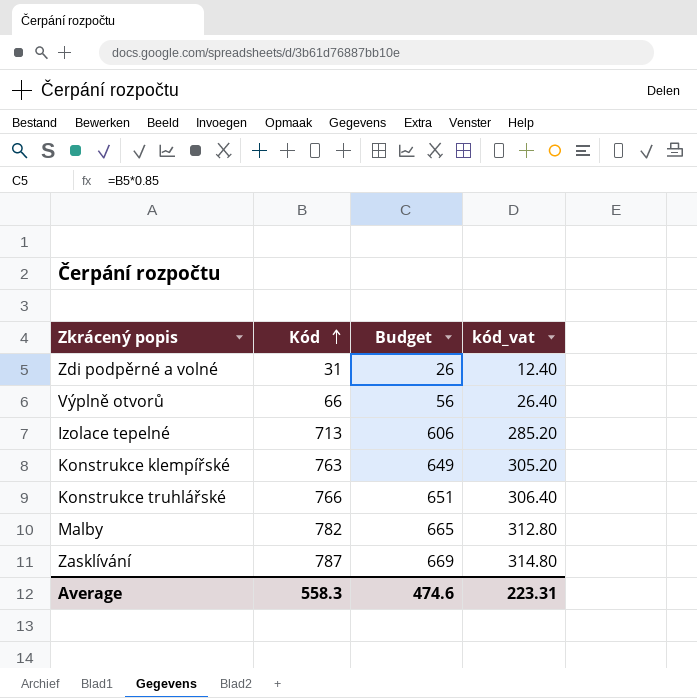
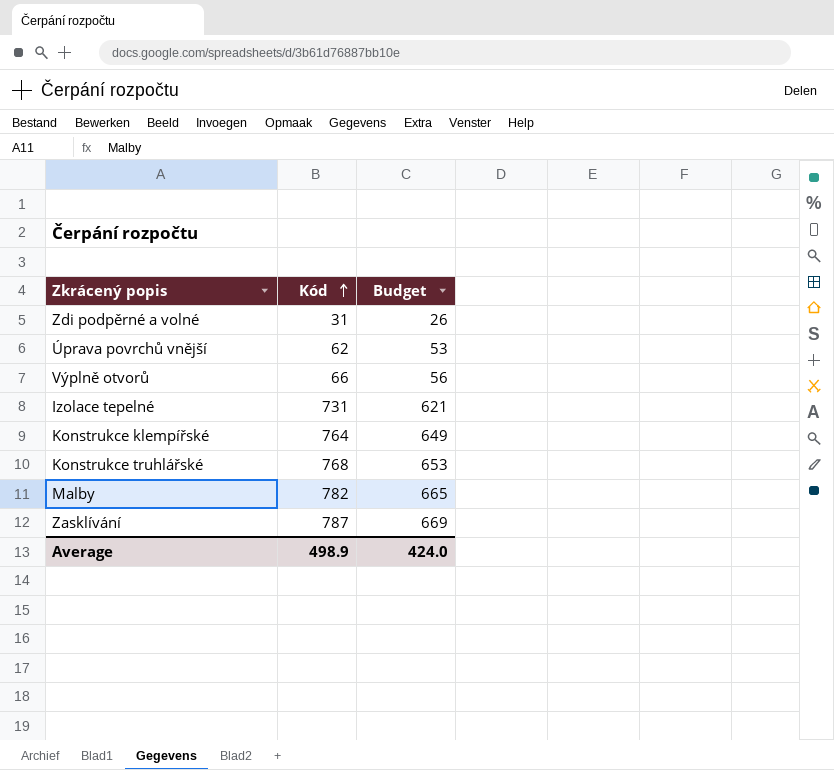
column kód_vat | formula: [Kód] * 0.4 -> none
row Úprava povrchů vnější: none -> 62 | 53
Izolace tepelné | Kód: 713 -> 731
Izolace tepelné | Budget: 606 -> 621
Konstrukce klempířské | Kód: 763 -> 764
Konstrukce truhlářské | Kód: 766 -> 768
Konstrukce truhlářské | Budget: 651 -> 653
Average | Kód: 558.3 -> 498.9
Average | Budget: 474.6 -> 424.0

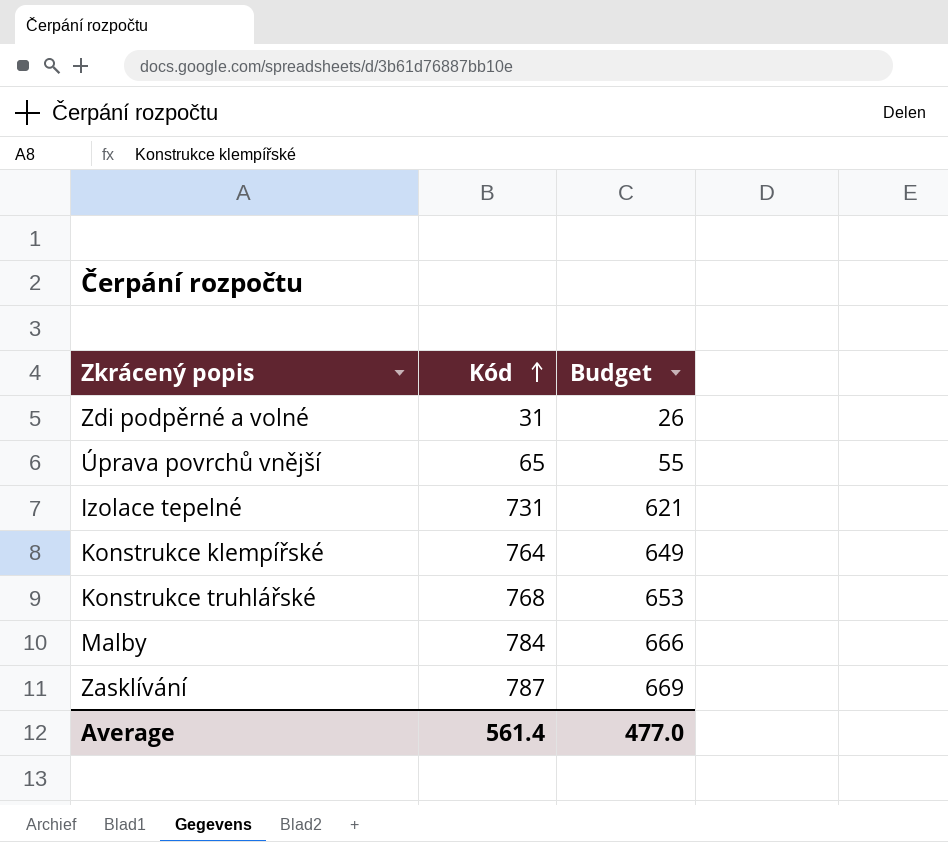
row Výplně otvorů: 66 | 56 -> none
Úprava povrchů vnější | Kód: 62 -> 65
Úprava povrchů vnější | Budget: 53 -> 55
Malby | Kód: 782 -> 784
Malby | Budget: 665 -> 666
Average | Kód: 498.9 -> 561.4
Average | Budget: 424.0 -> 477.0

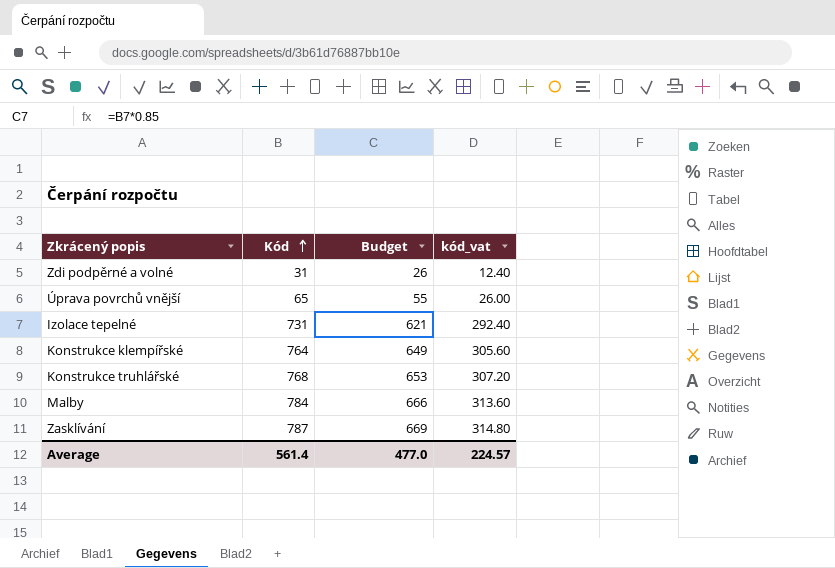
column kód_vat | formula: none -> [Kód] * 0.4

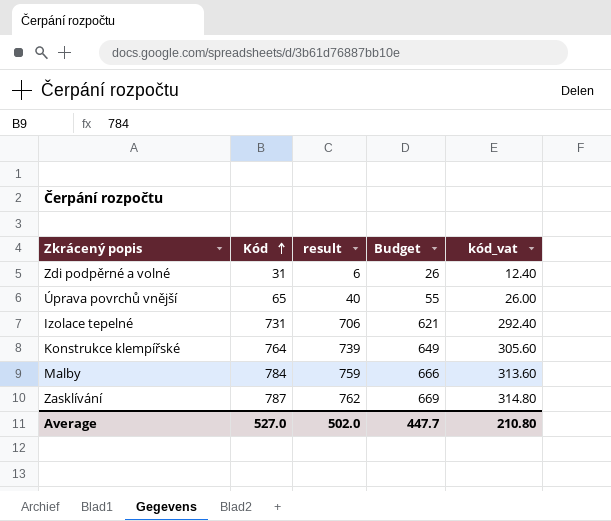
column result | formula: none -> [Kód] - 25
row Konstrukce truhlářské: 768 | 653 | 307.20 -> none
Average | Kód: 561.4 -> 527.0
Average | Budget: 477.0 -> 447.7
Average | kód_vat: 224.57 -> 210.80

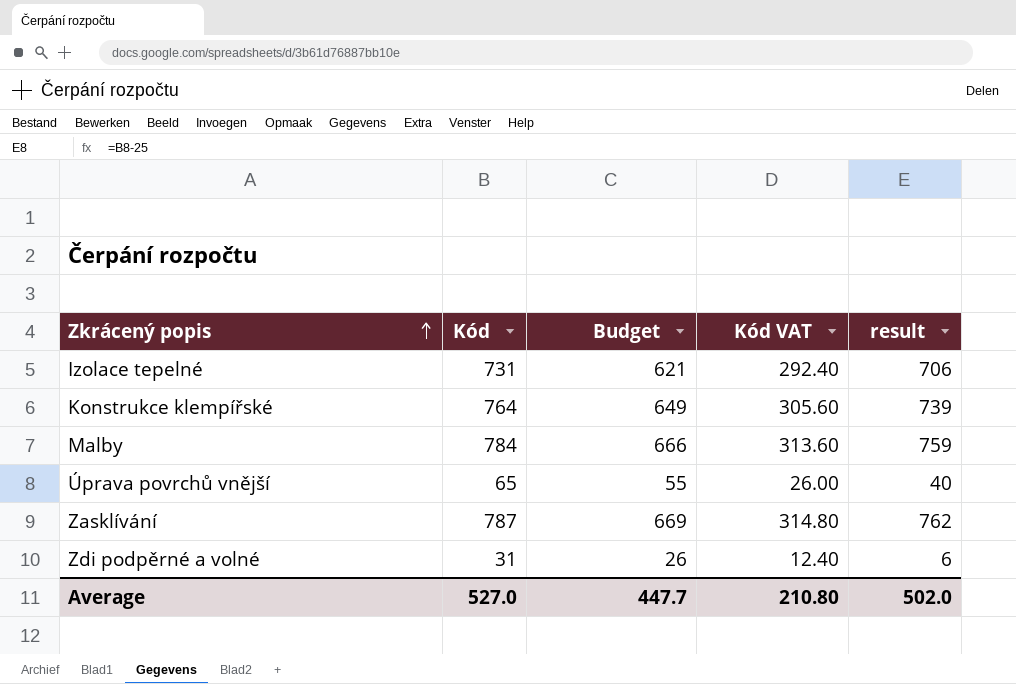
row order: Kód ascending -> Zkrácený popis ascending
column name: kód_vat -> Kód VAT
column result | position: 3 -> 5

